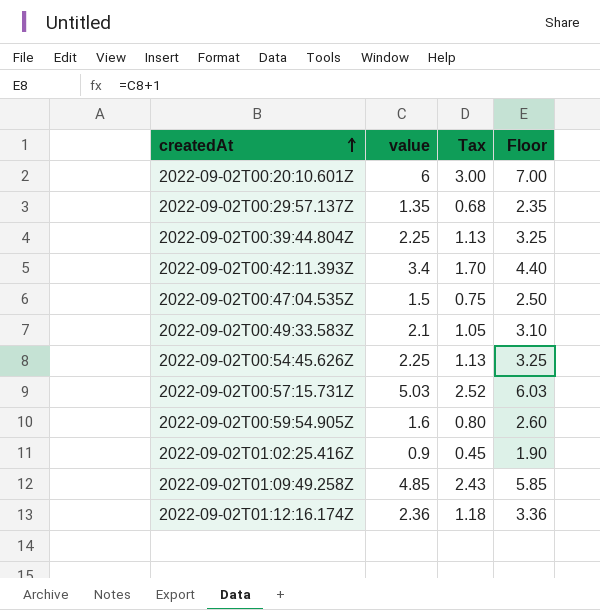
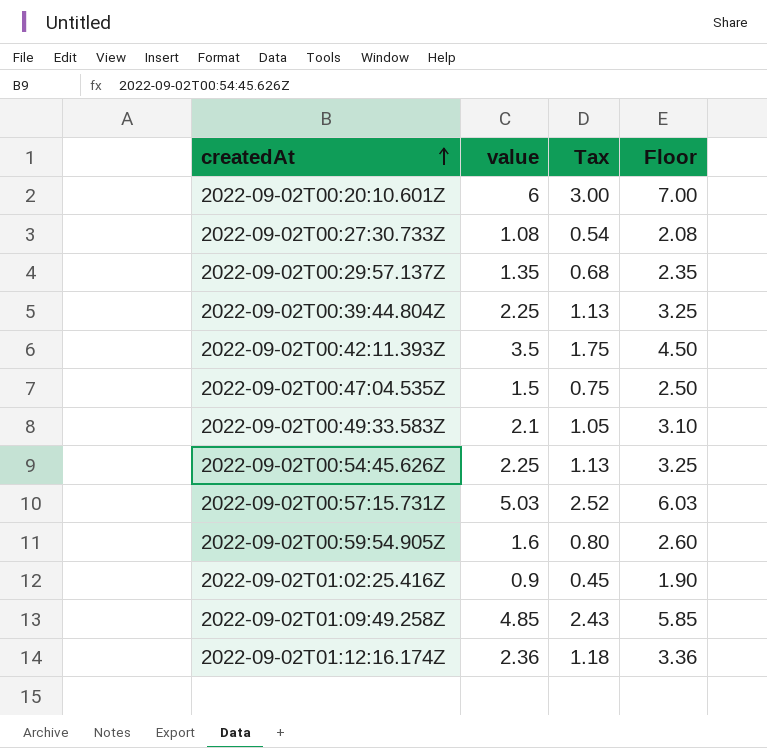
row 2022-09-02T00:27:30.733Z: none -> 1.08 | 0.54 | 2.08
2022-09-02T00:42:11.393Z | value: 3.4 -> 3.5
2022-09-02T00:42:11.393Z | Tax: 1.70 -> 1.75
2022-09-02T00:42:11.393Z | Floor: 4.40 -> 4.50

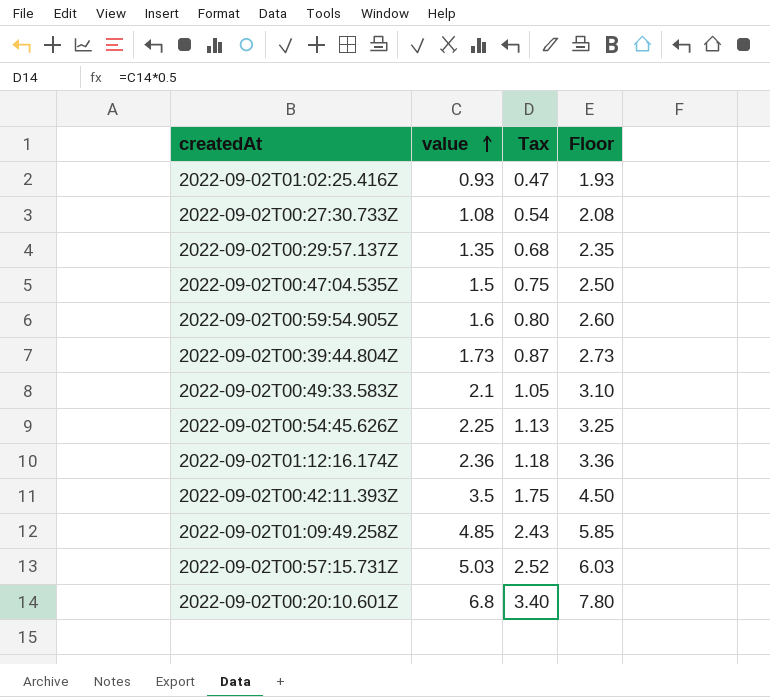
row order: createdAt ascending -> value ascending
2022-09-02T01:02:25.416Z | value: 0.9 -> 0.93
2022-09-02T01:02:25.416Z | Tax: 0.45 -> 0.47
2022-09-02T01:02:25.416Z | Floor: 1.90 -> 1.93
2022-09-02T00:39:44.804Z | value: 2.25 -> 1.73
2022-09-02T00:39:44.804Z | Tax: 1.13 -> 0.87
2022-09-02T00:39:44.804Z | Floor: 3.25 -> 2.73
2022-09-02T00:20:10.601Z | value: 6 -> 6.8
2022-09-02T00:20:10.601Z | Tax: 3.00 -> 3.40
2022-09-02T00:20:10.601Z | Floor: 7.00 -> 7.80

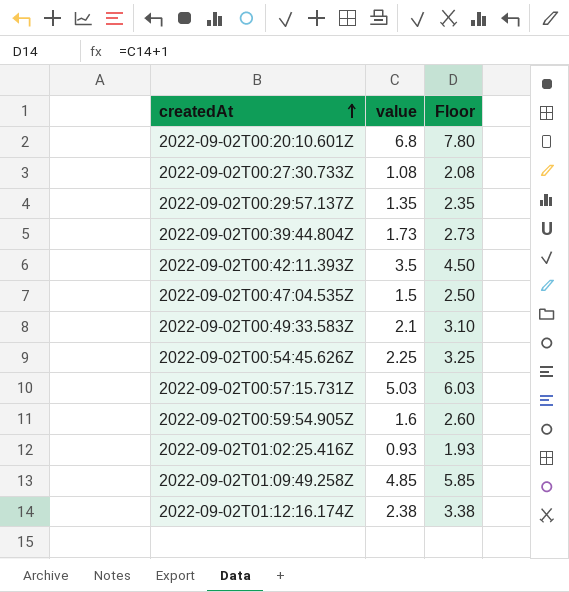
row order: value ascending -> createdAt ascending
column Tax | formula: [value] * 0.5 -> none
2022-09-02T01:12:16.174Z | value: 2.36 -> 2.38
2022-09-02T01:12:16.174Z | Floor: 3.36 -> 3.38

